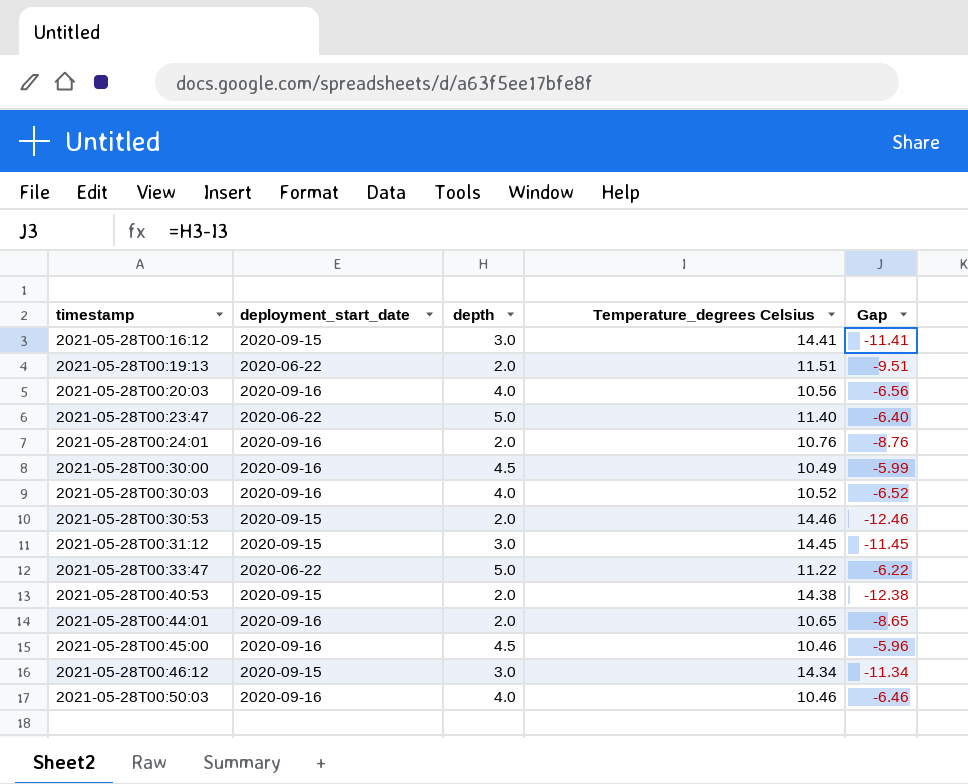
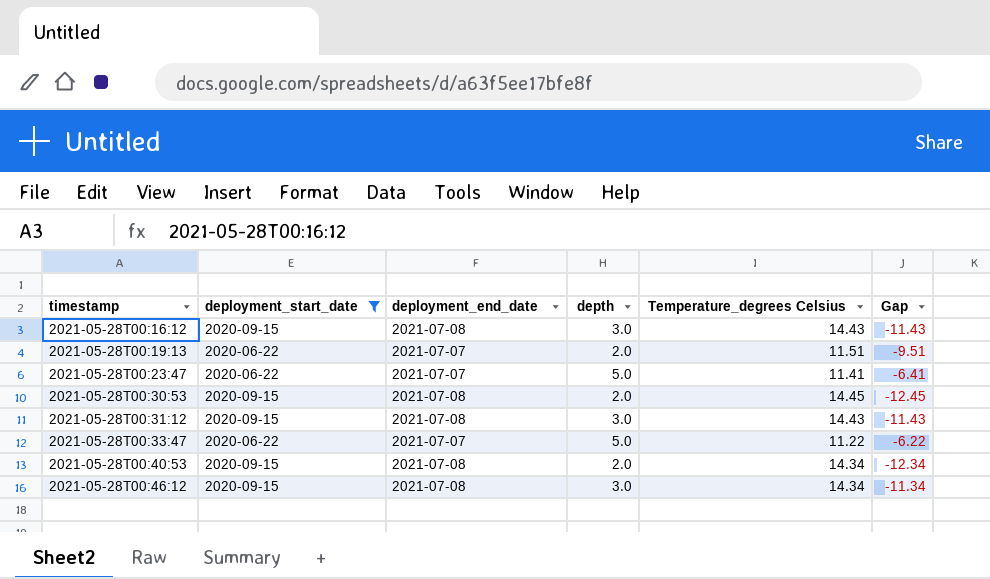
filter: none -> deployment_start_date != 2020-09-16
column deployment_end_date | position: none -> 3
2021-05-28T00:16:12 | Temperature_degrees Celsius: 14.41 -> 14.43
2021-05-28T00:16:12 | Gap: -11.41 -> -11.43
2021-05-28T00:23:47 | Temperature_degrees Celsius: 11.40 -> 11.41
2021-05-28T00:23:47 | Gap: -6.40 -> -6.41
2021-05-28T00:30:53 | Temperature_degrees Celsius: 14.46 -> 14.45
2021-05-28T00:30:53 | Gap: -12.46 -> -12.45
2021-05-28T00:31:12 | Temperature_degrees Celsius: 14.45 -> 14.43
2021-05-28T00:31:12 | Gap: -11.45 -> -11.43
2021-05-28T00:40:53 | Temperature_degrees Celsius: 14.38 -> 14.34
2021-05-28T00:40:53 | Gap: -12.38 -> -12.34

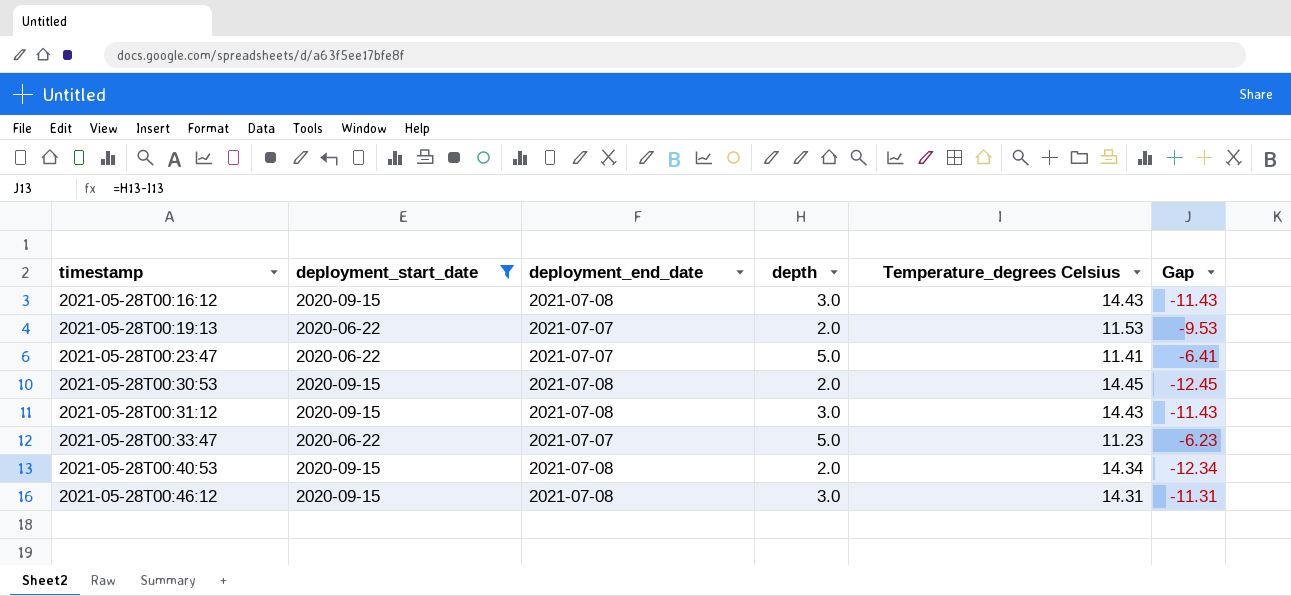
2021-05-28T00:19:13 | Temperature_degrees Celsius: 11.51 -> 11.53
2021-05-28T00:19:13 | Gap: -9.51 -> -9.53
2021-05-28T00:33:47 | Temperature_degrees Celsius: 11.22 -> 11.23
2021-05-28T00:33:47 | Gap: -6.22 -> -6.23
2021-05-28T00:46:12 | Temperature_degrees Celsius: 14.34 -> 14.31
2021-05-28T00:46:12 | Gap: -11.34 -> -11.31

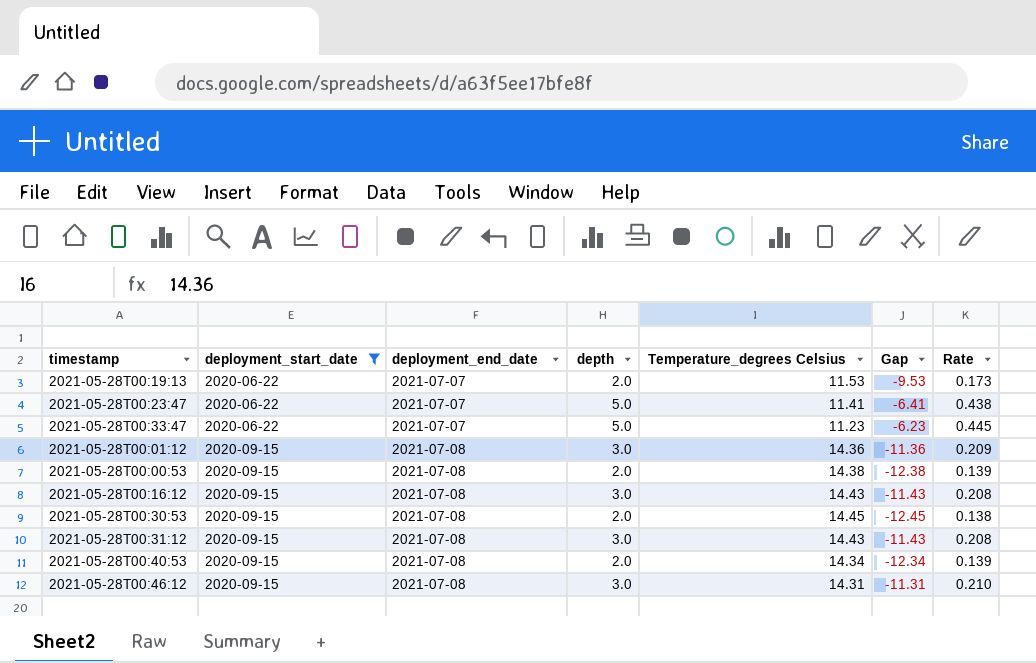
row order: timestamp ascending -> deployment_start_date ascending
column Rate | formula: none -> [depth] / [Temperature_degrees Celsius]
row 2021-05-28T00:01:12: none -> 2020-09-15 | 2021-07-08 | 3.0 | 14.36 | -11.36 | 0.209
row 2021-05-28T00:00:53: none -> 2020-09-15 | 2021-07-08 | 2.0 | 14.38 | -12.38 | 0.139

